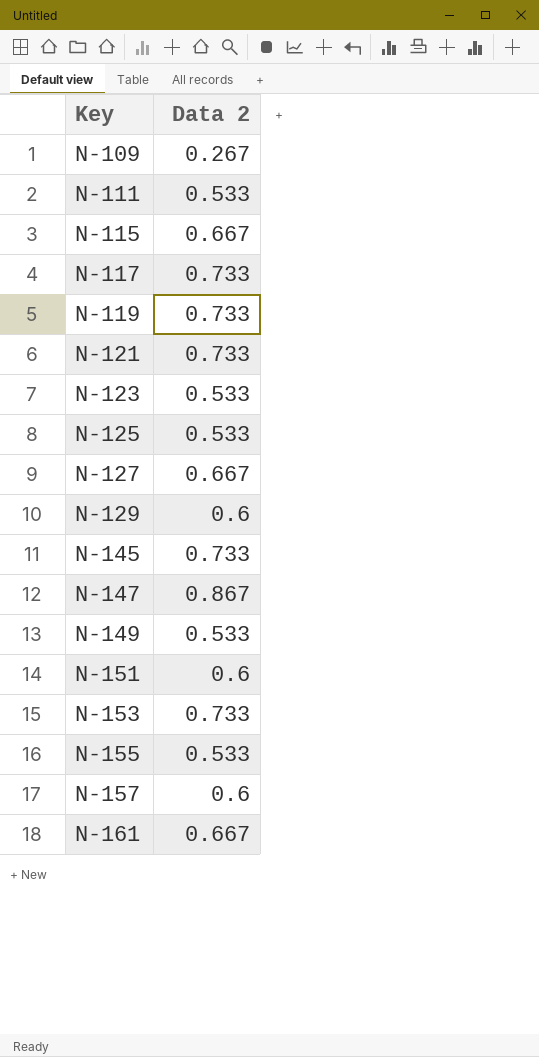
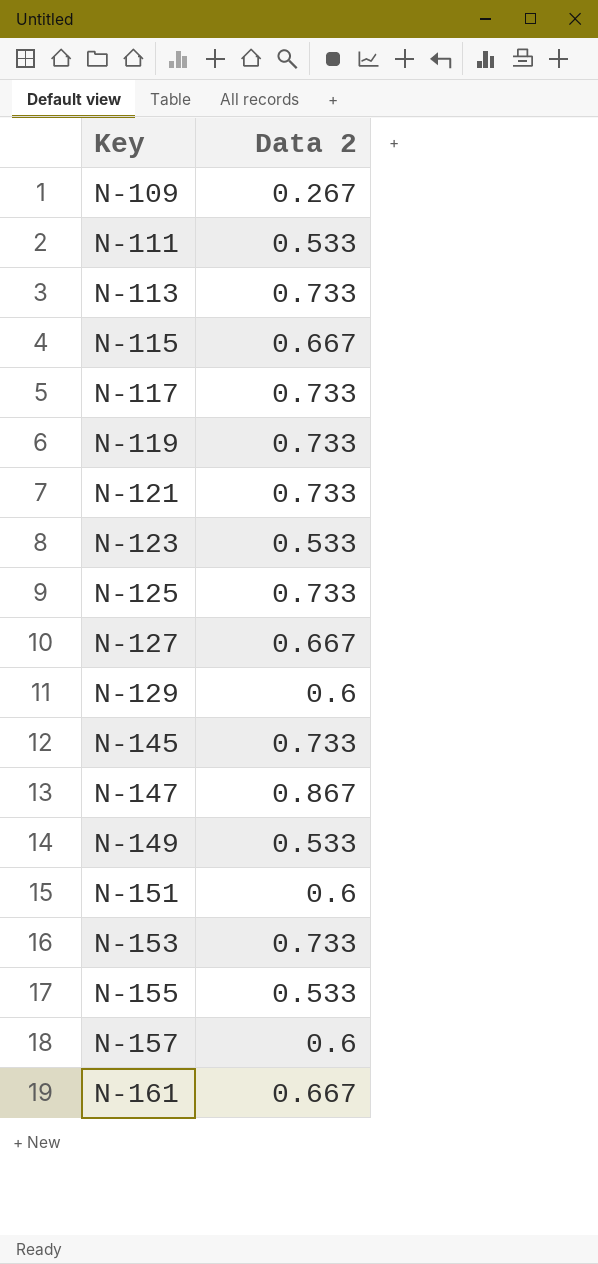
row N-113: none -> 0.733
N-125 | Data 2: 0.533 -> 0.733

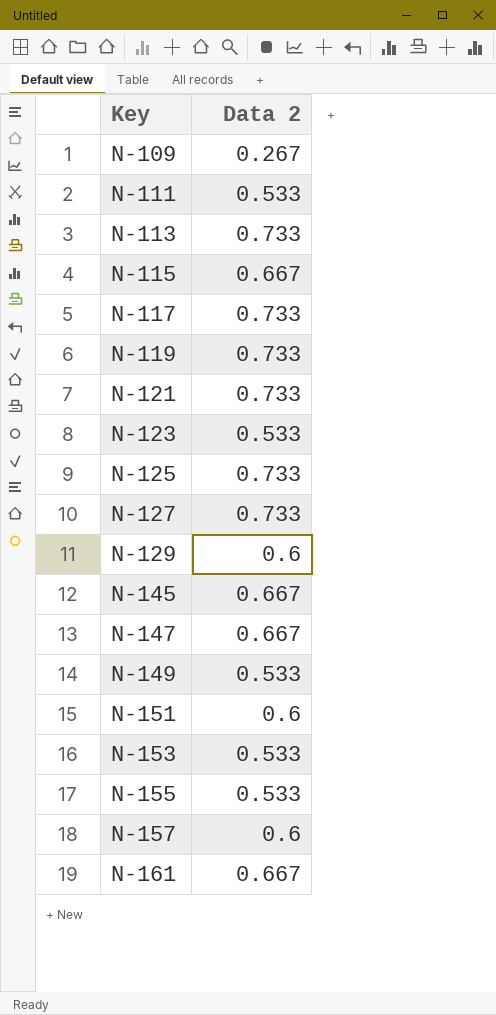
N-127 | Data 2: 0.667 -> 0.733
N-145 | Data 2: 0.733 -> 0.667
N-147 | Data 2: 0.867 -> 0.667
N-153 | Data 2: 0.733 -> 0.533

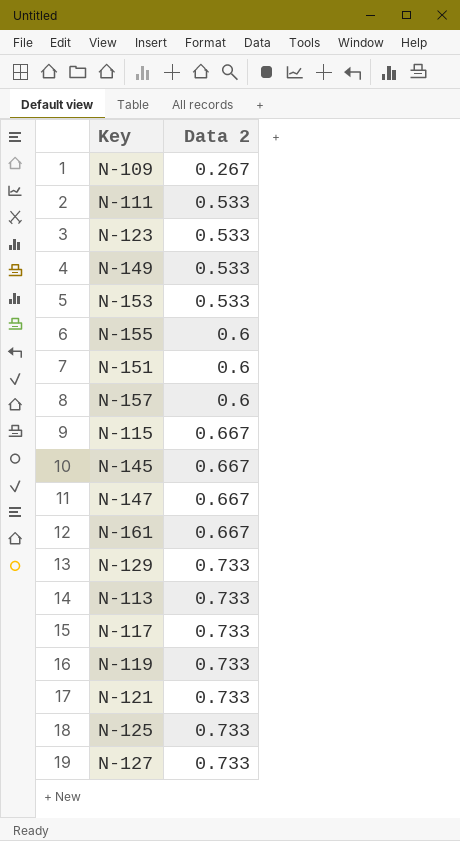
row order: Key ascending -> Data 2 ascending
N-155 | Data 2: 0.533 -> 0.6
N-129 | Data 2: 0.6 -> 0.733

